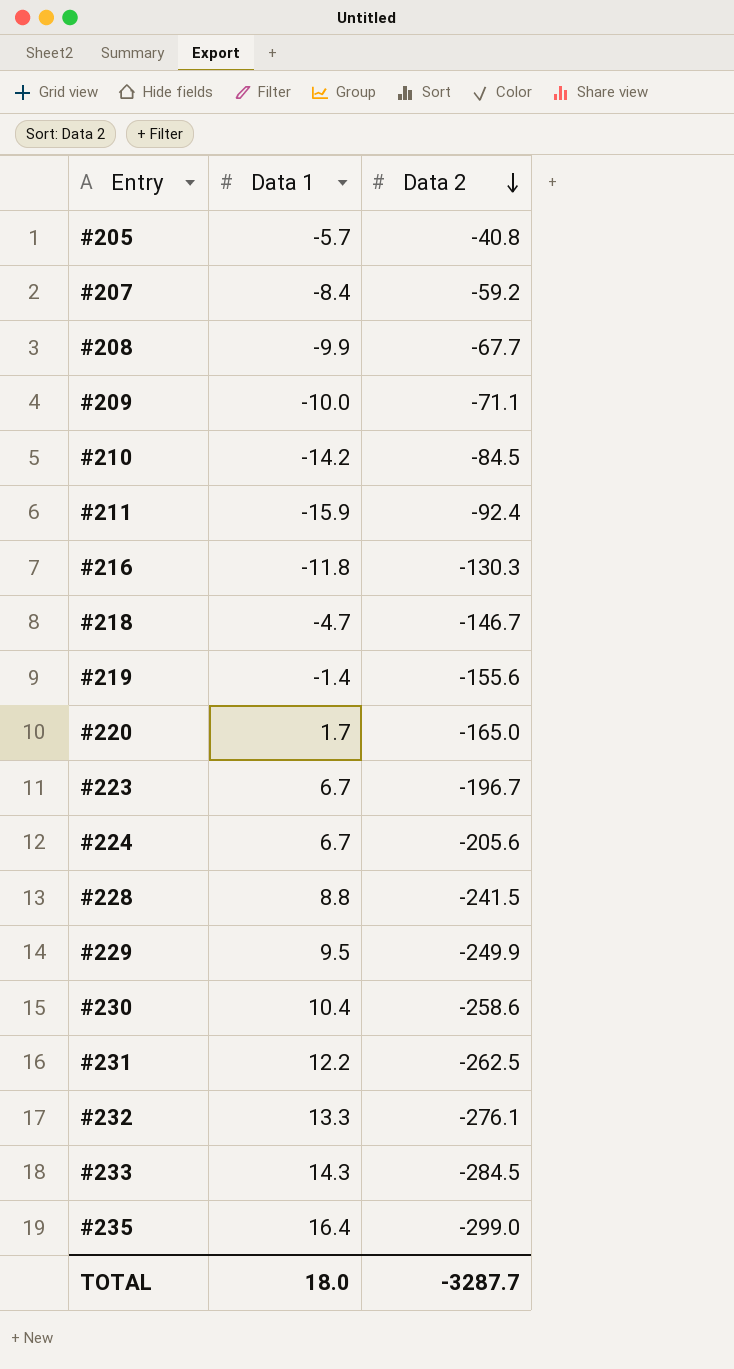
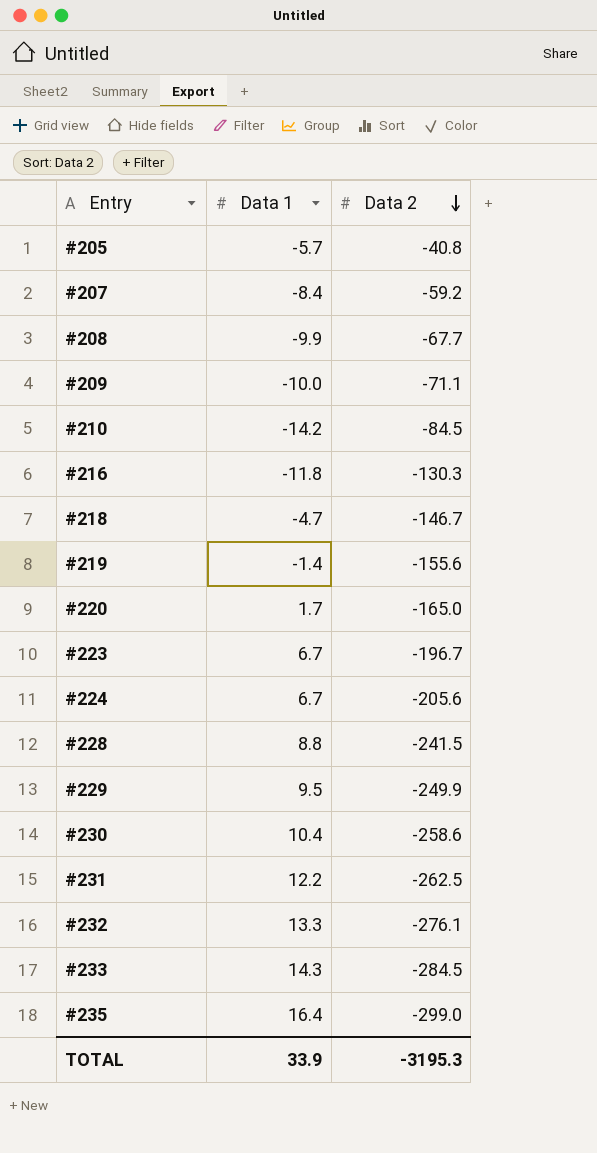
row #211: -15.9 | -92.4 -> none
TOTAL | Data 1: 18.0 -> 33.9
TOTAL | Data 2: -3287.7 -> -3195.3

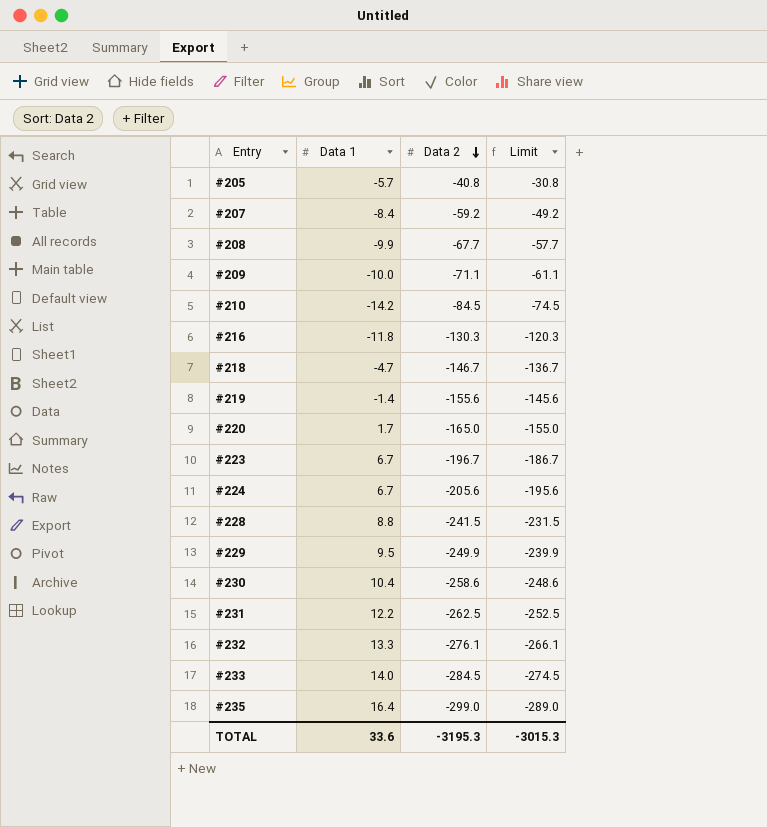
column Limit | formula: none -> [Data 2] + 10
#233 | Data 1: 14.3 -> 14.0
TOTAL | Data 1: 33.9 -> 33.6

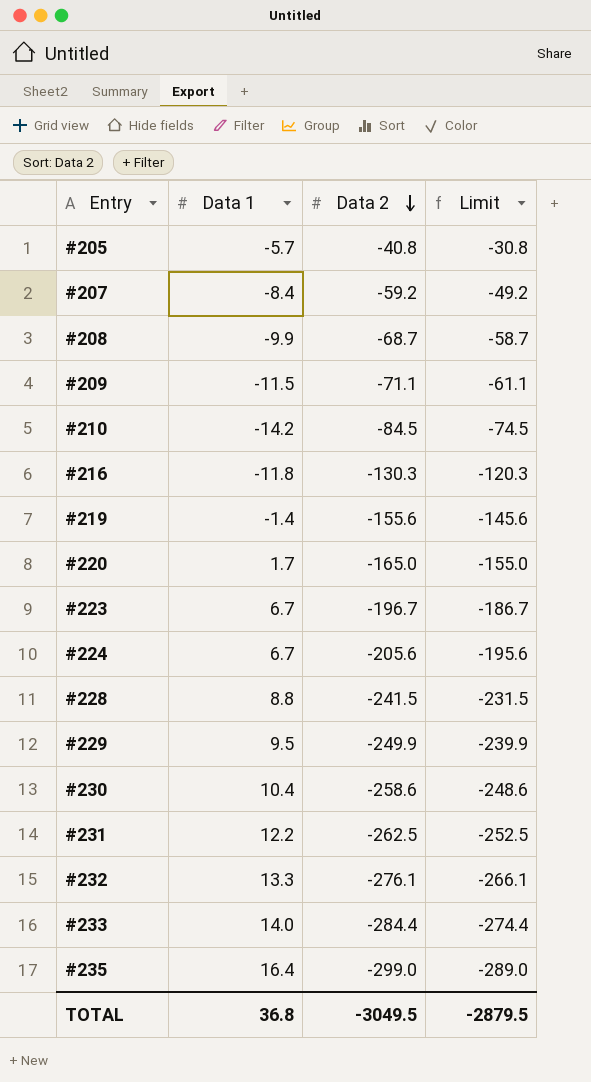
row #218: -4.7 | -146.7 | -136.7 -> none
#208 | Data 2: -67.7 -> -68.7
#208 | Limit: -57.7 -> -58.7
#209 | Data 1: -10.0 -> -11.5
#233 | Data 2: -284.5 -> -284.4
#233 | Limit: -274.5 -> -274.4
TOTAL | Data 1: 33.6 -> 36.8
TOTAL | Data 2: -3195.3 -> -3049.5
TOTAL | Limit: -3015.3 -> -2879.5

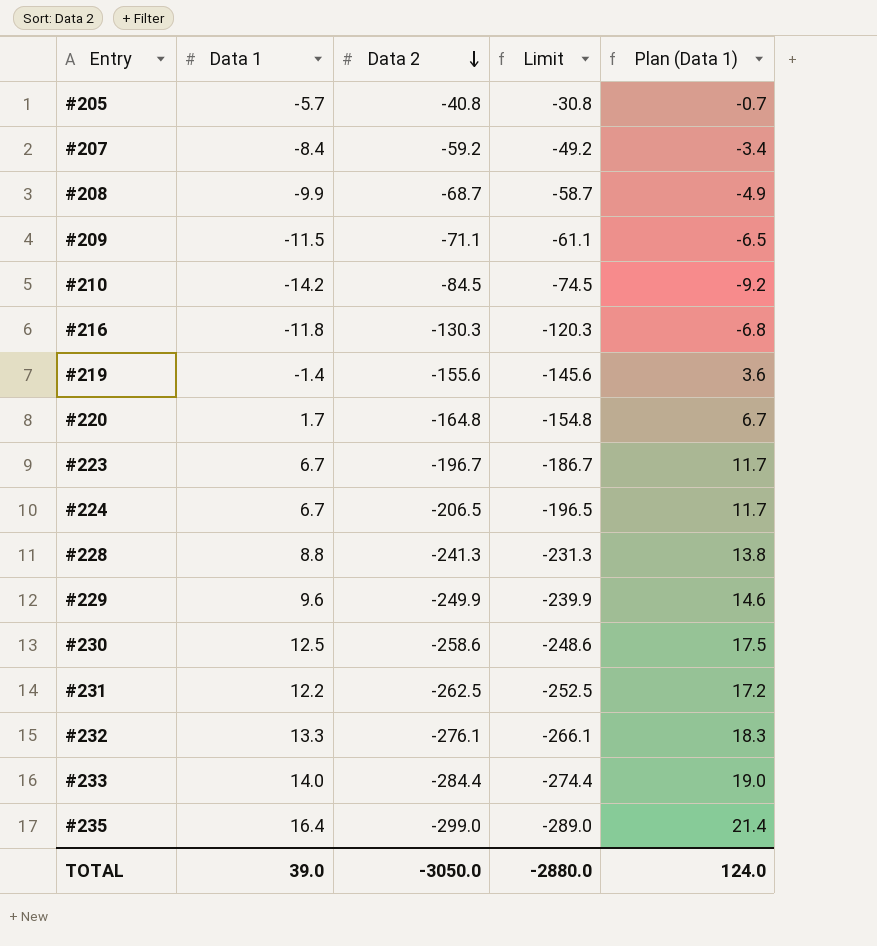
column Plan (Data 1) | formula: none -> [Data 1] + 5
#220 | Data 2: -165.0 -> -164.8
#220 | Limit: -155.0 -> -154.8
#224 | Data 2: -205.6 -> -206.5
#224 | Limit: -195.6 -> -196.5
#228 | Data 2: -241.5 -> -241.3
#228 | Limit: -231.5 -> -231.3
#229 | Data 1: 9.5 -> 9.6
#230 | Data 1: 10.4 -> 12.5
TOTAL | Data 1: 36.8 -> 39.0
TOTAL | Data 2: -3049.5 -> -3050.0
TOTAL | Limit: -2879.5 -> -2880.0

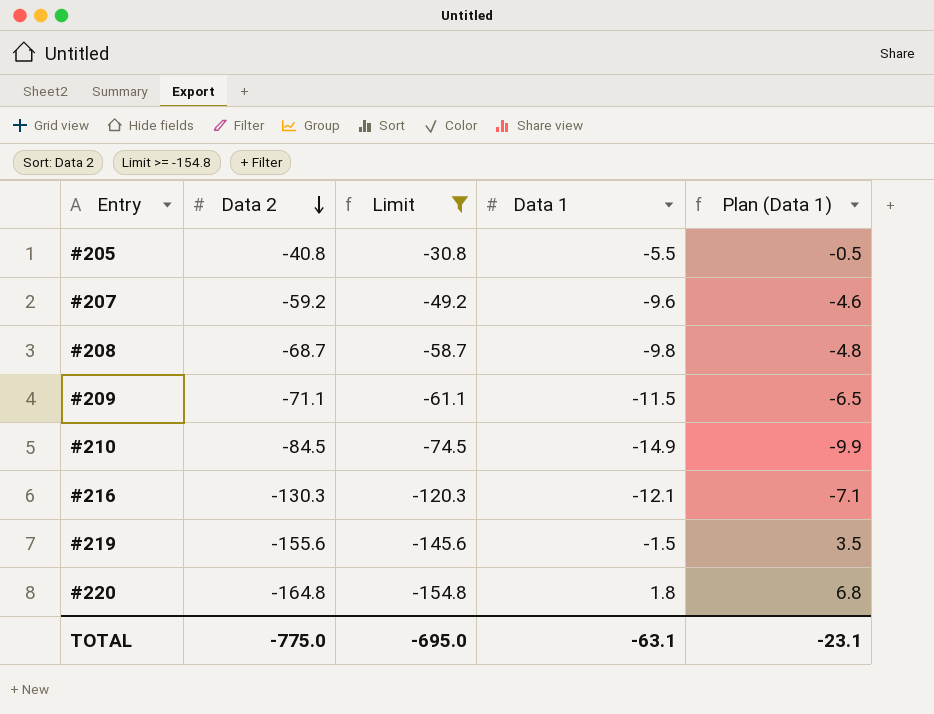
filter: none -> Limit >= -154.8
column Data 1 | position: 2 -> 4
#205 | Data 1: -5.7 -> -5.5
#205 | Plan (Data 1): -0.7 -> -0.5
#207 | Data 1: -8.4 -> -9.6
#207 | Plan (Data 1): -3.4 -> -4.6
#208 | Data 1: -9.9 -> -9.8
#208 | Plan (Data 1): -4.9 -> -4.8
#210 | Data 1: -14.2 -> -14.9
#210 | Plan (Data 1): -9.2 -> -9.9
#216 | Data 1: -11.8 -> -12.1
#216 | Plan (Data 1): -6.8 -> -7.1
#219 | Data 1: -1.4 -> -1.5
#219 | Plan (Data 1): 3.6 -> 3.5
#220 | Data 1: 1.7 -> 1.8
#220 | Plan (Data 1): 6.7 -> 6.8
TOTAL | Data 2: -3050.0 -> -775.0
TOTAL | Limit: -2880.0 -> -695.0
TOTAL | Data 1: 39.0 -> -63.1
TOTAL | Plan (Data 1): 124.0 -> -23.1

